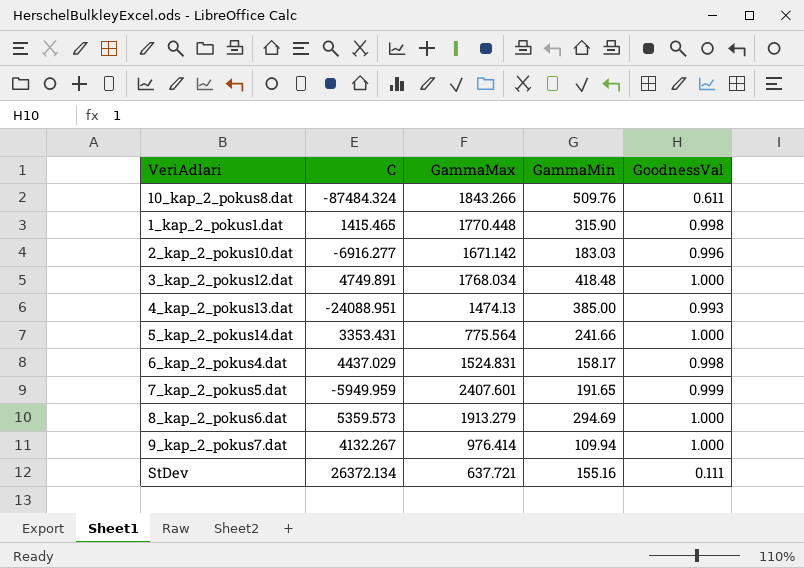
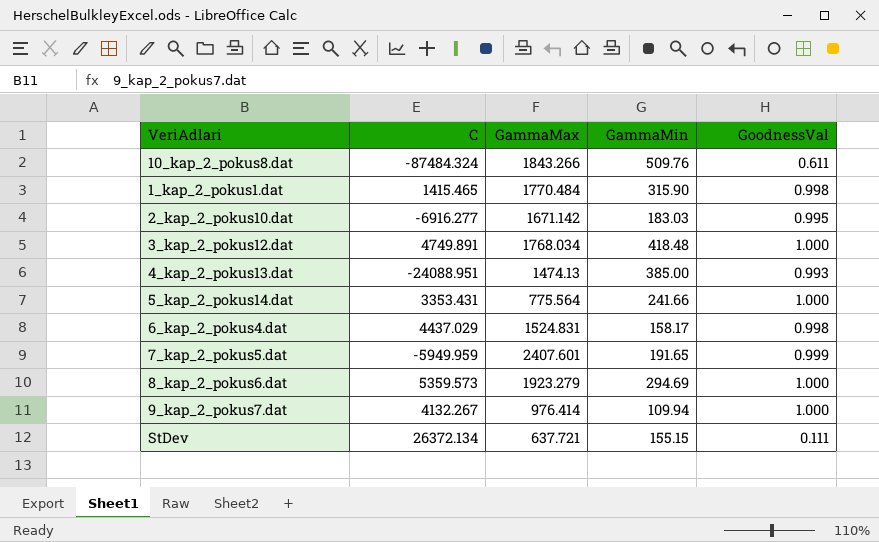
1_kap_2_pokus1.dat | GammaMax: 1770.448 -> 1770.484
2_kap_2_pokus10.dat | GoodnessVal: 0.996 -> 0.995
8_kap_2_pokus6.dat | GammaMax: 1913.279 -> 1923.279
StDev | GammaMin: 155.16 -> 155.15

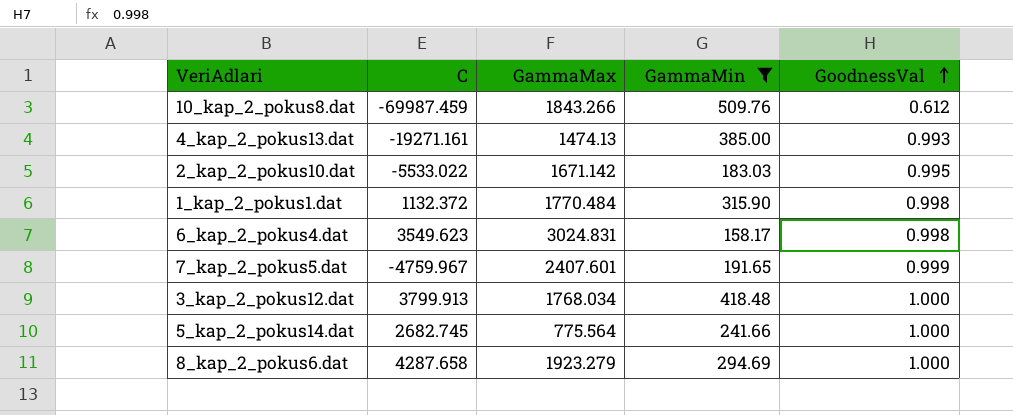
filter: none -> GammaMin >= 158.17
row order: none -> GoodnessVal ascending
10_kap_2_pokus8.dat | C: -87484.324 -> -69987.459
10_kap_2_pokus8.dat | GoodnessVal: 0.611 -> 0.612
4_kap_2_pokus13.dat | C: -24088.951 -> -19271.161
2_kap_2_pokus10.dat | C: -6916.277 -> -5533.022
1_kap_2_pokus1.dat | C: 1415.465 -> 1132.372
6_kap_2_pokus4.dat | C: 4437.029 -> 3549.623
6_kap_2_pokus4.dat | GammaMax: 1524.831 -> 3024.831
7_kap_2_pokus5.dat | C: -5949.959 -> -4759.967
3_kap_2_pokus12.dat | C: 4749.891 -> 3799.913
5_kap_2_pokus14.dat | C: 3353.431 -> 2682.745
8_kap_2_pokus6.dat | C: 5359.573 -> 4287.658

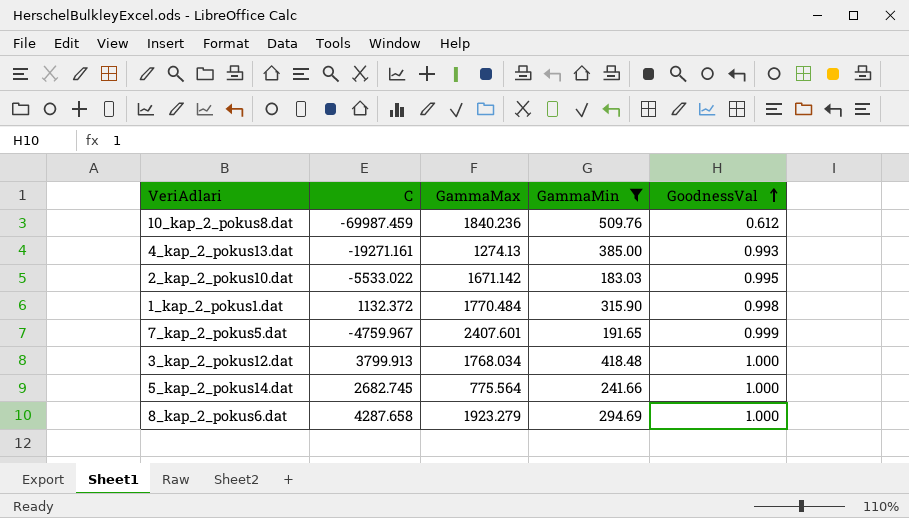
row 6_kap_2_pokus4.dat: 3549.623 | 3024.831 | 158.17 | 0.998 -> none
10_kap_2_pokus8.dat | GammaMax: 1843.266 -> 1840.236
4_kap_2_pokus13.dat | GammaMax: 1474.13 -> 1274.13

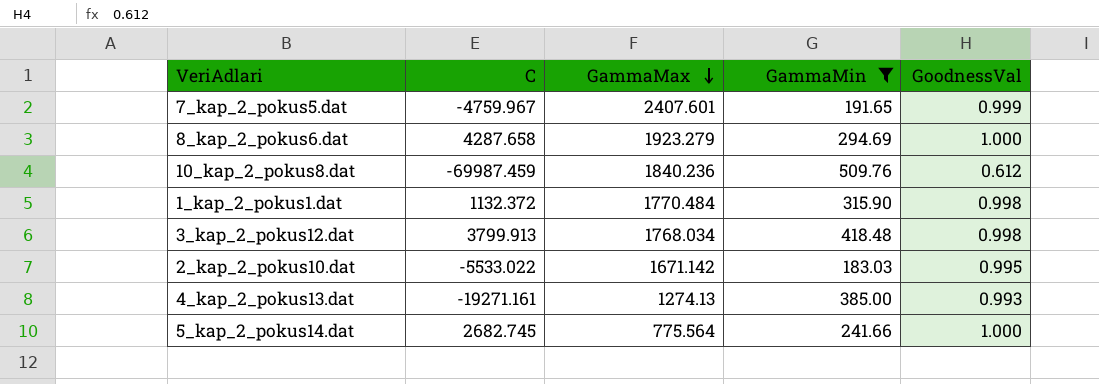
row order: GoodnessVal ascending -> GammaMax descending
3_kap_2_pokus12.dat | GoodnessVal: 1.000 -> 0.998

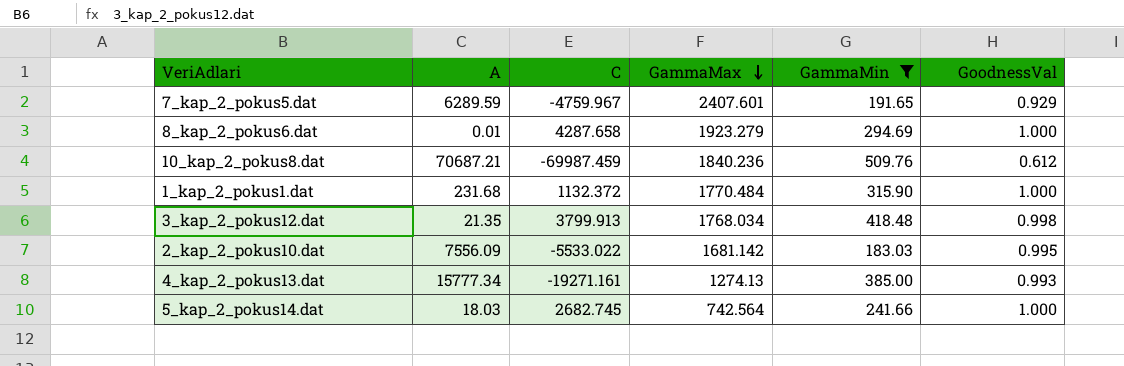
column A | position: none -> 2
7_kap_2_pokus5.dat | GoodnessVal: 0.999 -> 0.929
1_kap_2_pokus1.dat | GoodnessVal: 0.998 -> 1.000
2_kap_2_pokus10.dat | GammaMax: 1671.142 -> 1681.142
5_kap_2_pokus14.dat | GammaMax: 775.564 -> 742.564

